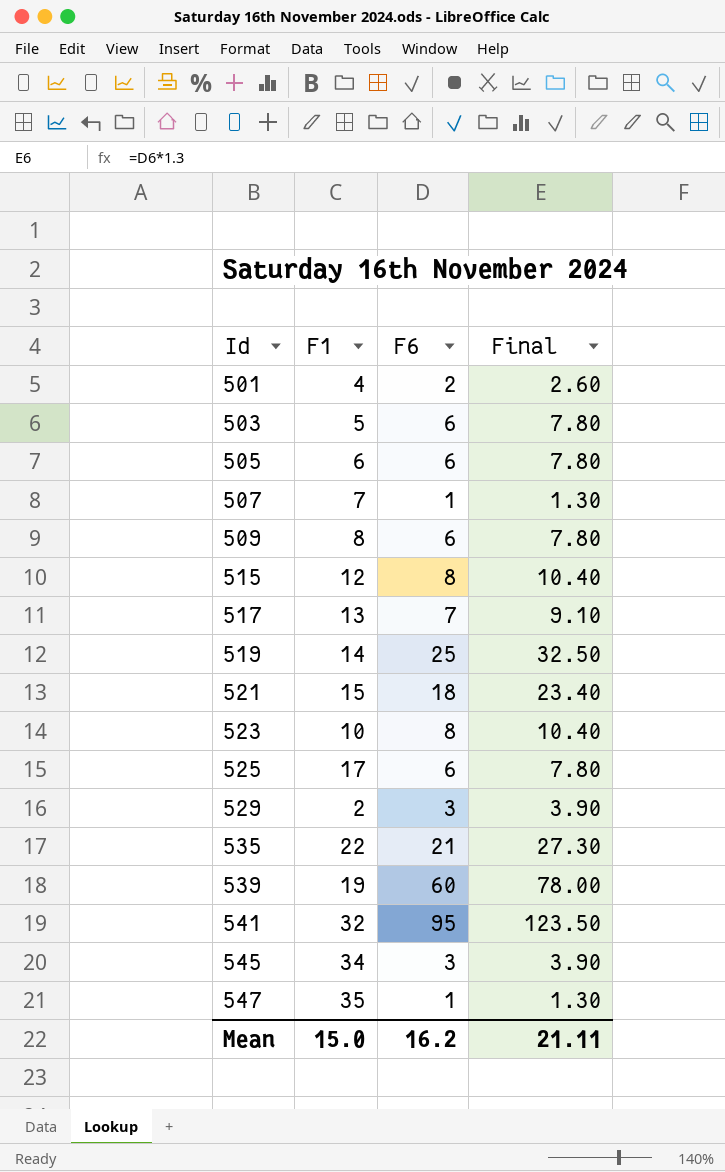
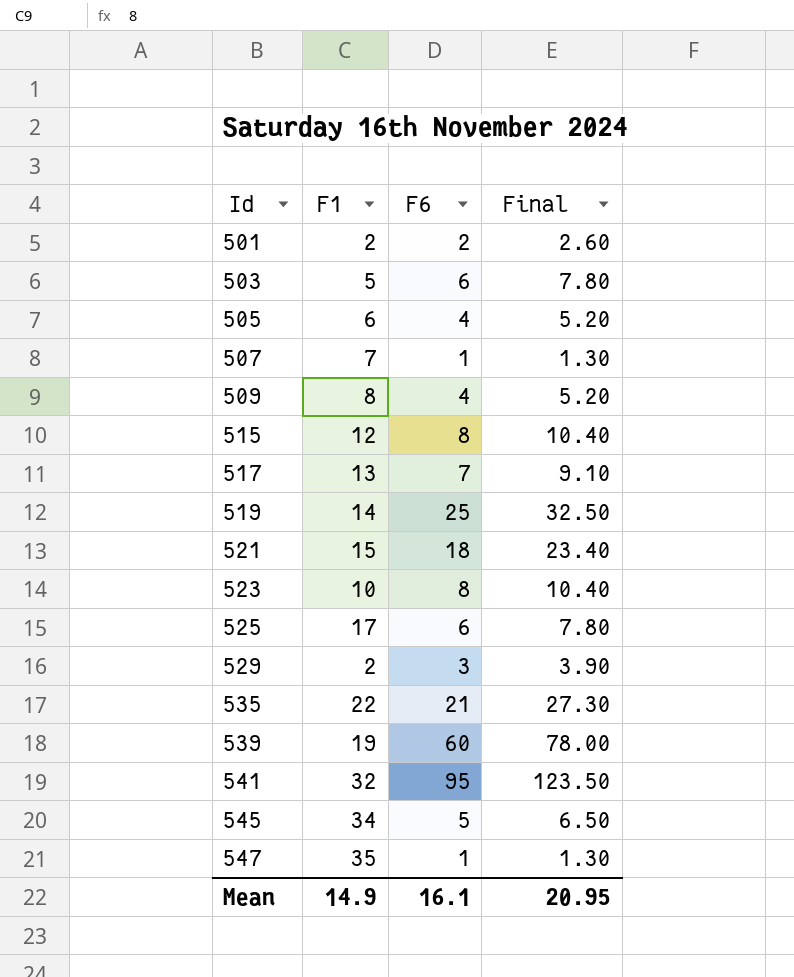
501 | F1: 4 -> 2
505 | F6: 6 -> 4
505 | Final: 7.80 -> 5.20
509 | F6: 6 -> 4
509 | Final: 7.80 -> 5.20
545 | F6: 3 -> 5
545 | Final: 3.90 -> 6.50
Mean | F1: 15.0 -> 14.9
Mean | F6: 16.2 -> 16.1
Mean | Final: 21.11 -> 20.95

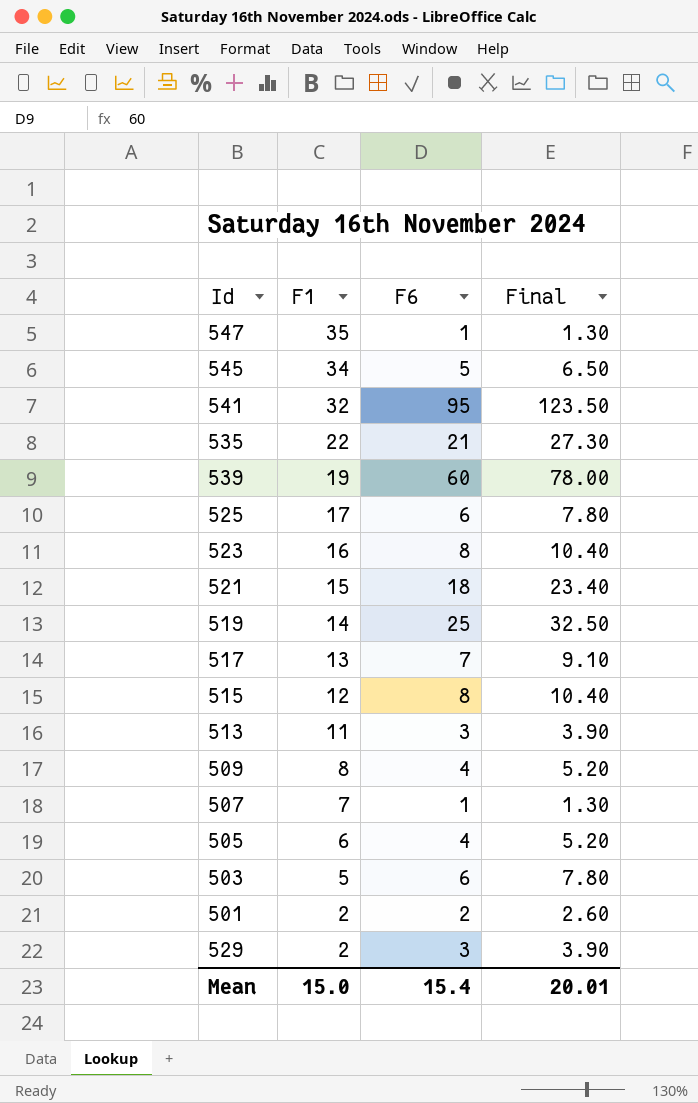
row order: Id ascending -> F1 descending
523 | F1: 10 -> 16
row 513: none -> 11 | 3 | 3.90
Mean | F1: 14.9 -> 15.0
Mean | F6: 16.1 -> 15.4
Mean | Final: 20.95 -> 20.01

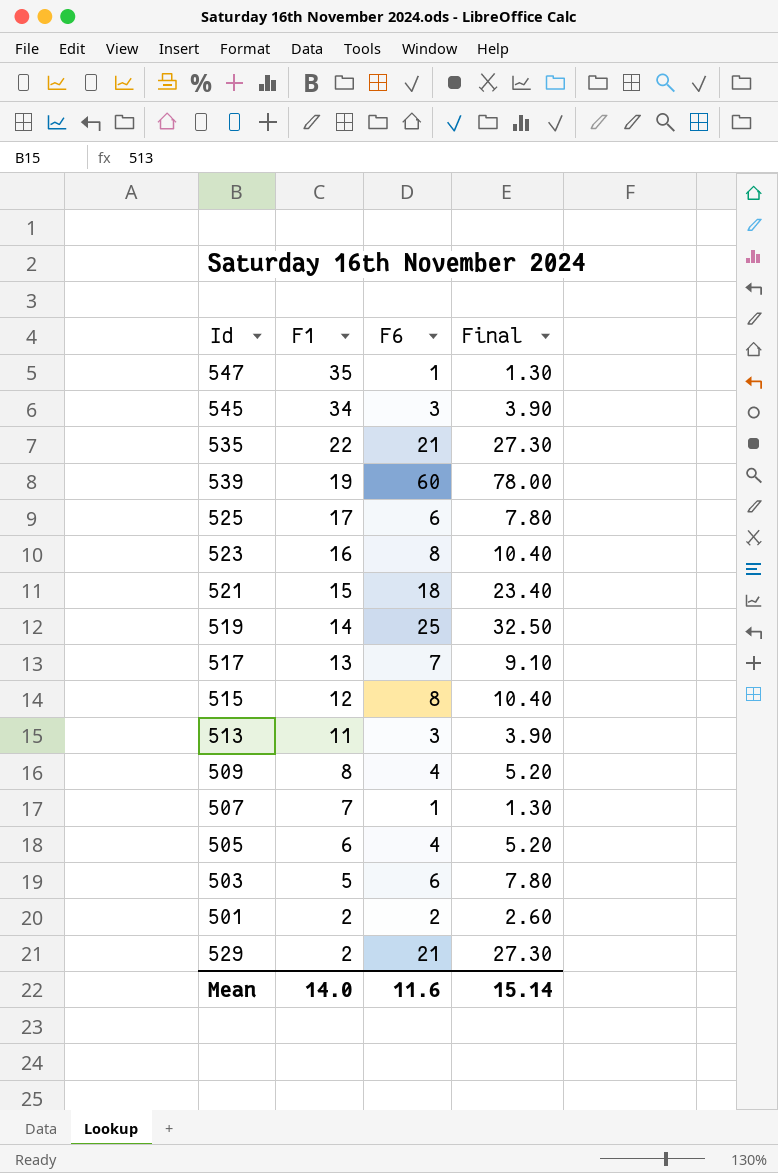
row 541: 32 | 95 | 123.50 -> none
545 | F6: 5 -> 3
545 | Final: 6.50 -> 3.90
529 | F6: 3 -> 21
529 | Final: 3.90 -> 27.30
Mean | F1: 15.0 -> 14.0
Mean | F6: 15.4 -> 11.6
Mean | Final: 20.01 -> 15.14

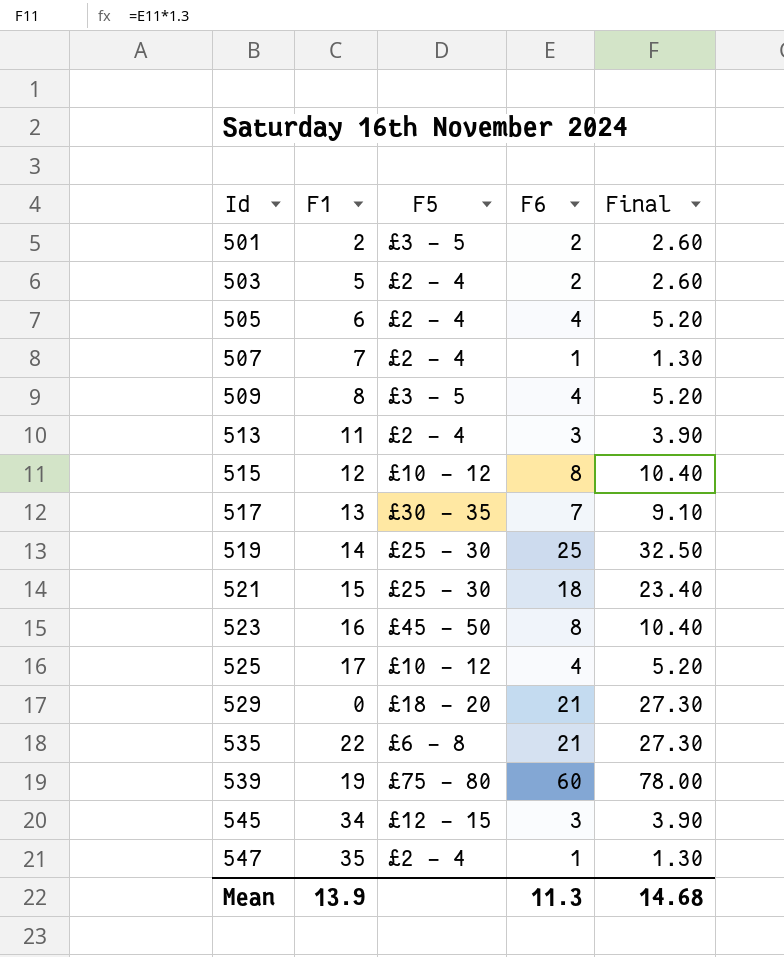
row order: F1 descending -> Id ascending
column F5 | position: none -> 3
503 | F6: 6 -> 2
503 | Final: 7.80 -> 2.60
525 | F6: 6 -> 4
525 | Final: 7.80 -> 5.20
529 | F1: 2 -> 0
Mean | F1: 14.0 -> 13.9
Mean | F6: 11.6 -> 11.3
Mean | Final: 15.14 -> 14.68

